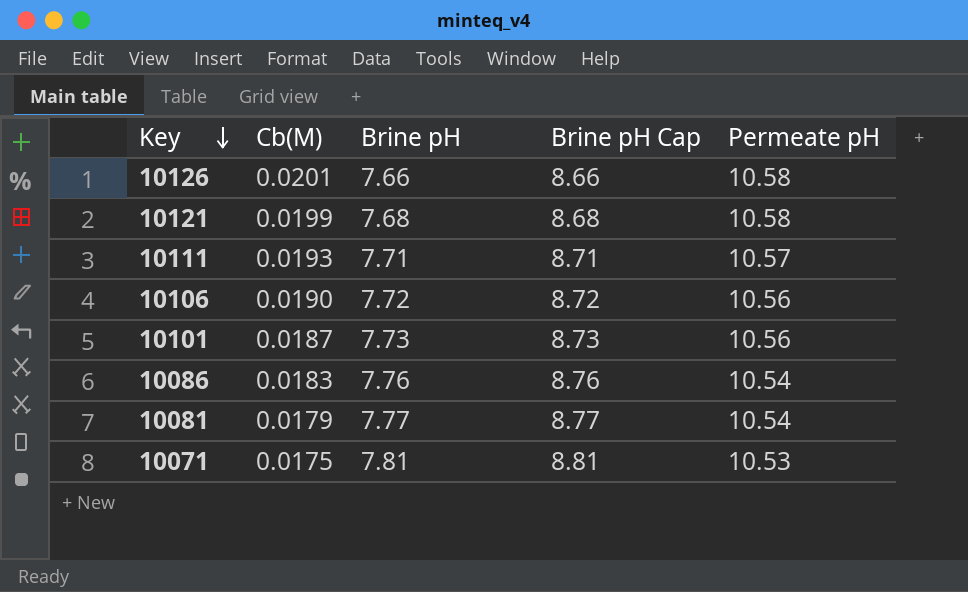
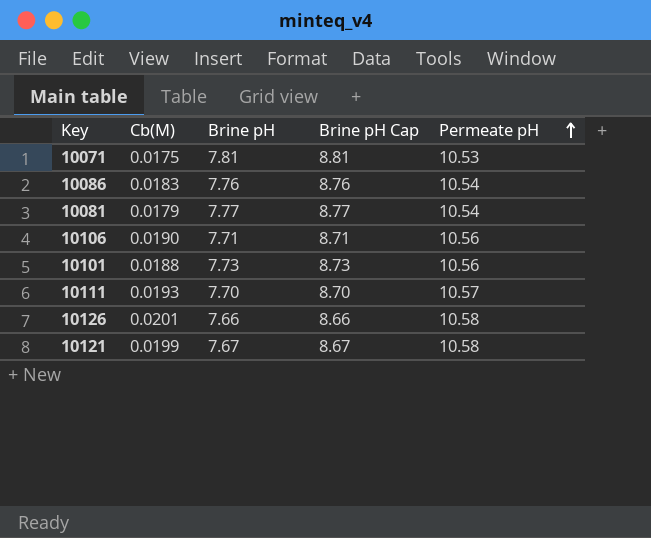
row order: Key descending -> Permeate pH ascending
10106 | Brine pH: 7.72 -> 7.71
10106 | Brine pH Cap: 8.72 -> 8.71
10101 | Cb(M): 0.0187 -> 0.0188
10111 | Brine pH: 7.71 -> 7.70
10111 | Brine pH Cap: 8.71 -> 8.70
10121 | Brine pH: 7.68 -> 7.67
10121 | Brine pH Cap: 8.68 -> 8.67

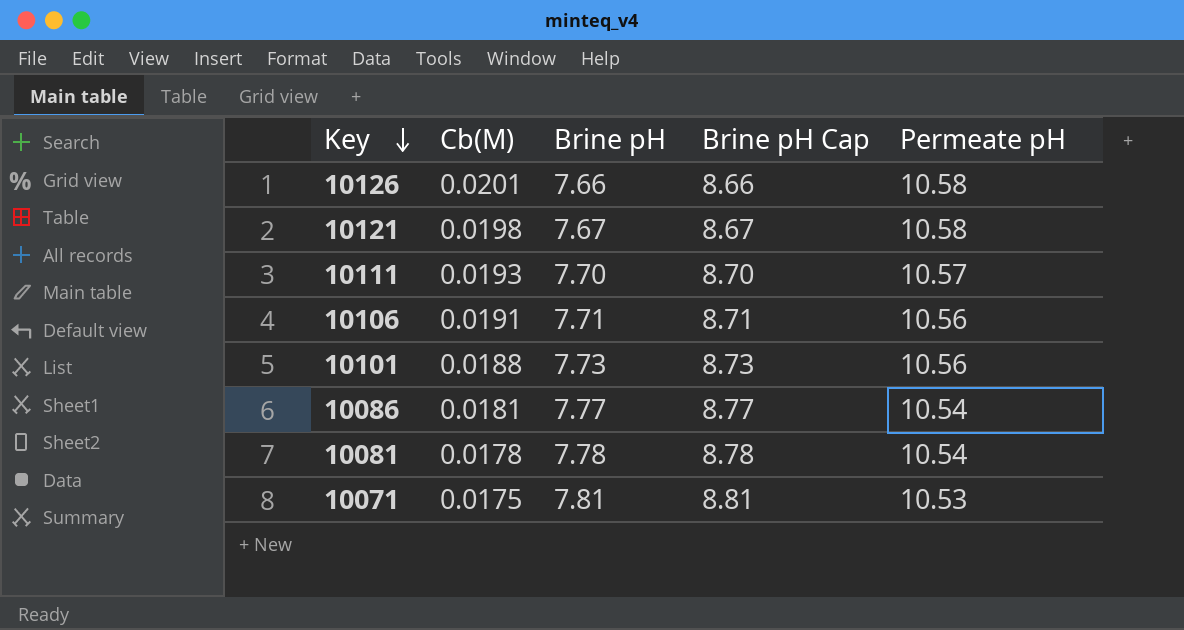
row order: Permeate pH ascending -> Key descending
10121 | Cb(M): 0.0199 -> 0.0198
10106 | Cb(M): 0.0190 -> 0.0191
10086 | Cb(M): 0.0183 -> 0.0181
10086 | Brine pH: 7.76 -> 7.77
10086 | Brine pH Cap: 8.76 -> 8.77
10081 | Cb(M): 0.0179 -> 0.0178
10081 | Brine pH: 7.77 -> 7.78
10081 | Brine pH Cap: 8.77 -> 8.78

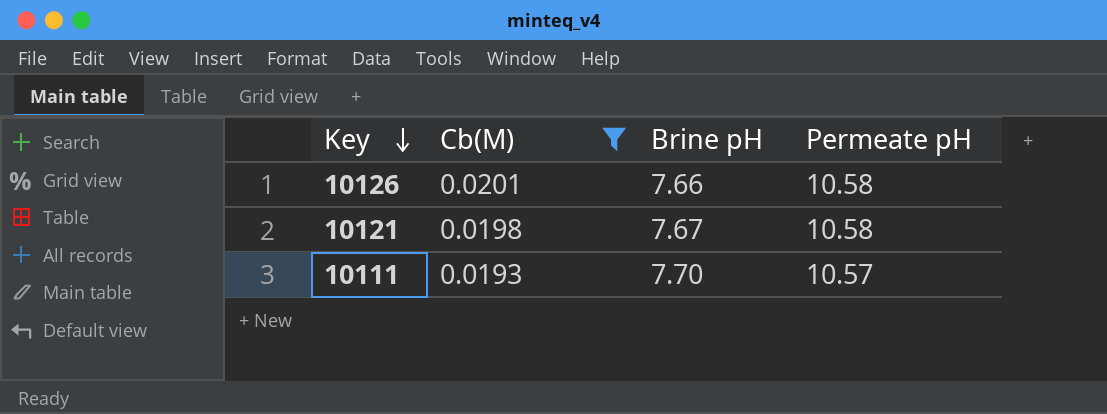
filter: none -> Cb(M) >= 0.0193
column Brine pH Cap | formula: [Brine pH] + 1 -> none

